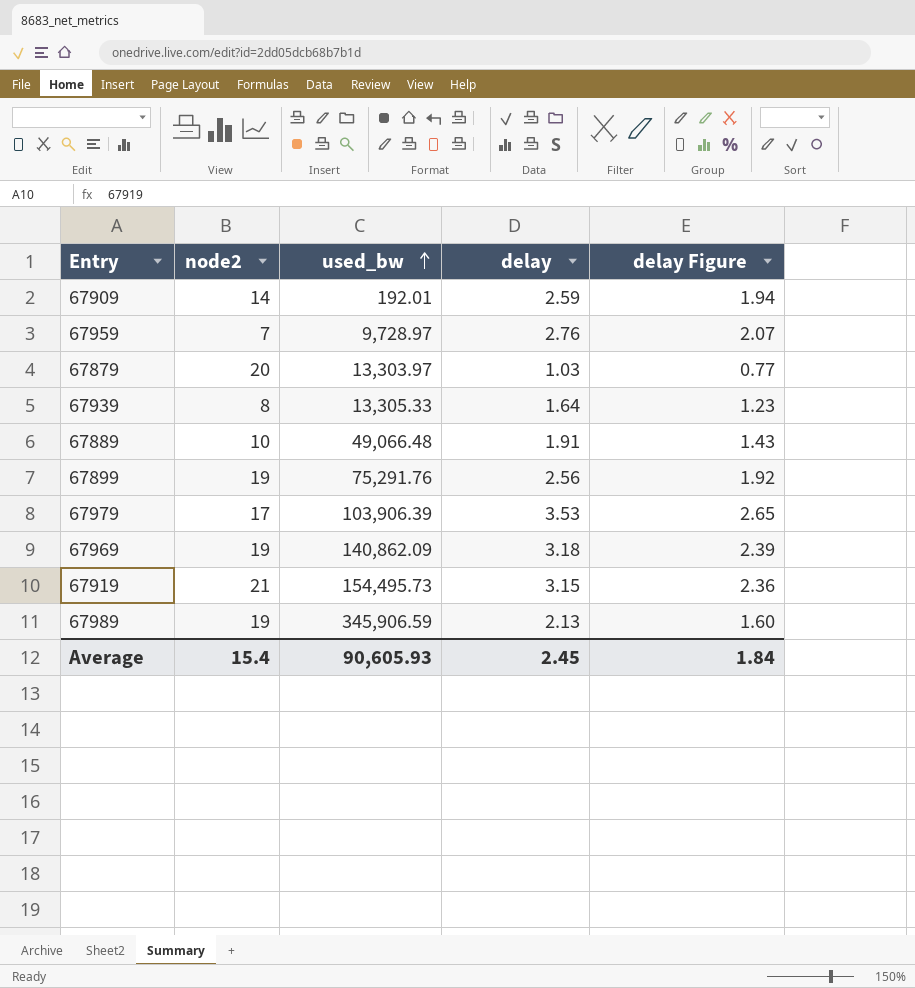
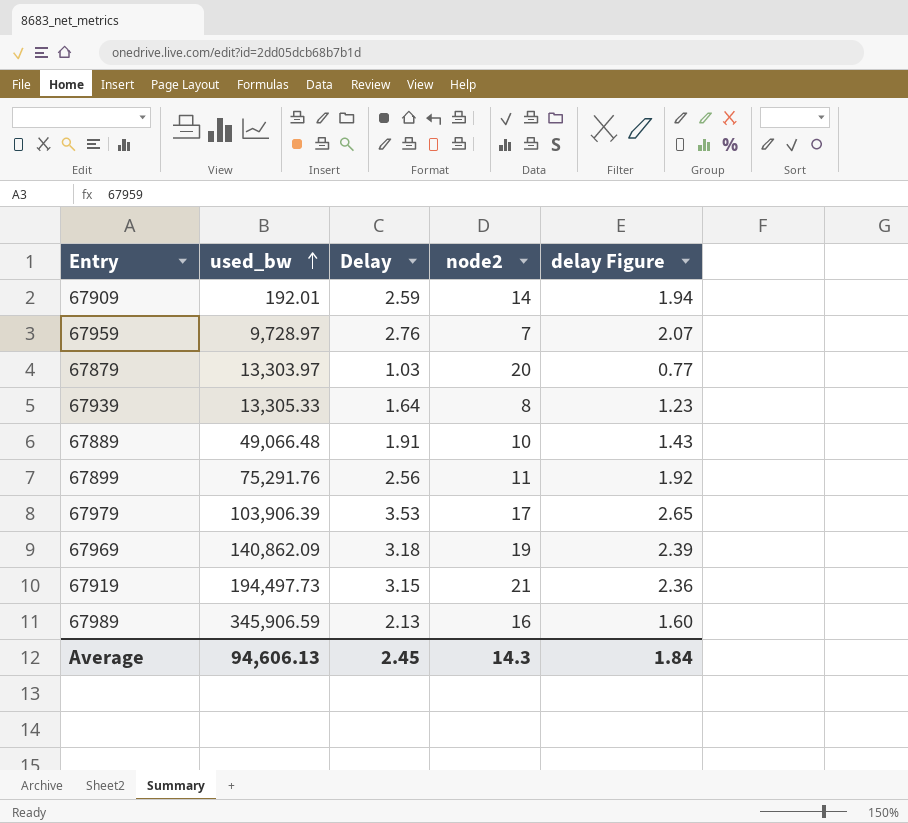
column name: delay -> Delay
column node2 | position: 2 -> 4
67899 | node2: 19 -> 11
67919 | used_bw: 154,495.73 -> 194,497.73
67989 | node2: 19 -> 16
Average | used_bw: 90,605.93 -> 94,606.13
Average | node2: 15.4 -> 14.3

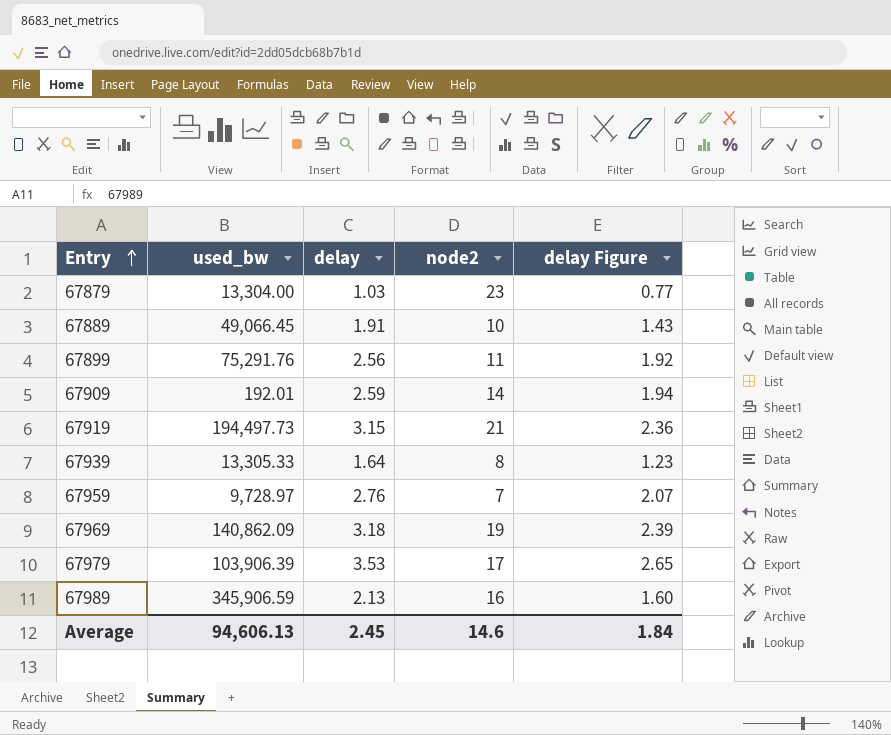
row order: used_bw ascending -> Entry ascending
column name: Delay -> delay
67879 | used_bw: 13,303.97 -> 13,304.00
67879 | node2: 20 -> 23
67889 | used_bw: 49,066.48 -> 49,066.45
Average | node2: 14.3 -> 14.6

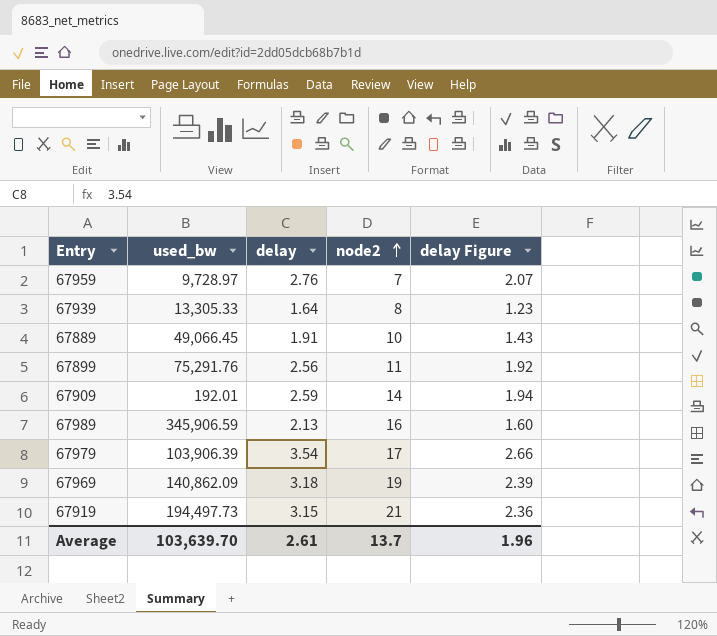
row order: Entry ascending -> node2 ascending
row 67879: 13,304.00 | 1.03 | 23 | 0.77 -> none
67979 | delay: 3.53 -> 3.54
67979 | delay Figure: 2.65 -> 2.66
Average | used_bw: 94,606.13 -> 103,639.70
Average | delay: 2.45 -> 2.61
Average | node2: 14.6 -> 13.7
Average | delay Figure: 1.84 -> 1.96

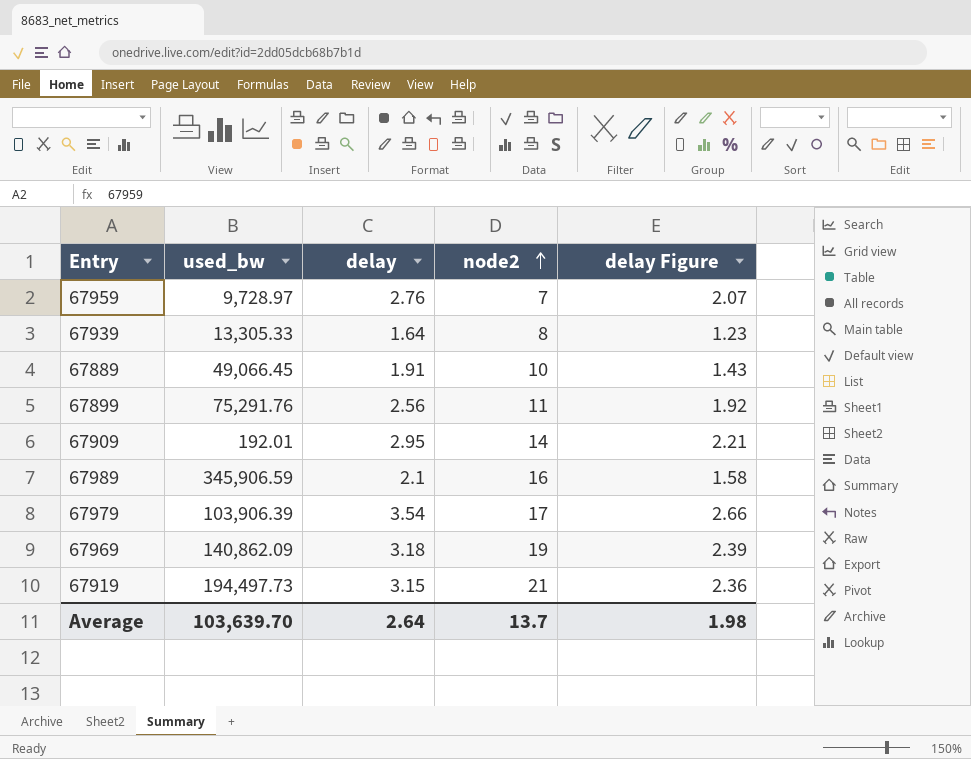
67909 | delay: 2.59 -> 2.95
67909 | delay Figure: 1.94 -> 2.21
67989 | delay: 2.13 -> 2.1
67989 | delay Figure: 1.60 -> 1.58
Average | delay: 2.61 -> 2.64
Average | delay Figure: 1.96 -> 1.98

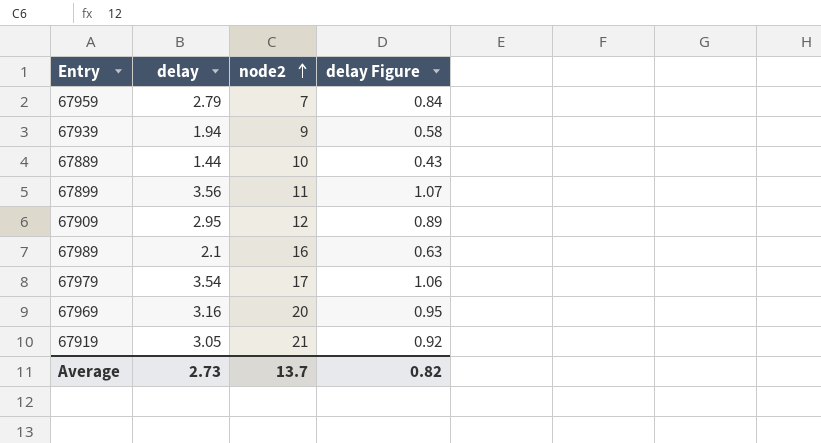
column used_bw | position: 2 -> none
column delay Figure | formula: [delay] * 0.75 -> [delay] * 0.3
67959 | delay: 2.76 -> 2.79
67939 | delay: 1.64 -> 1.94
67939 | node2: 8 -> 9
67889 | delay: 1.91 -> 1.44
67899 | delay: 2.56 -> 3.56
67909 | node2: 14 -> 12
67969 | delay: 3.18 -> 3.16
67969 | node2: 19 -> 20
67919 | delay: 3.15 -> 3.05
Average | delay: 2.64 -> 2.73
Average | delay Figure: 1.98 -> 0.82

